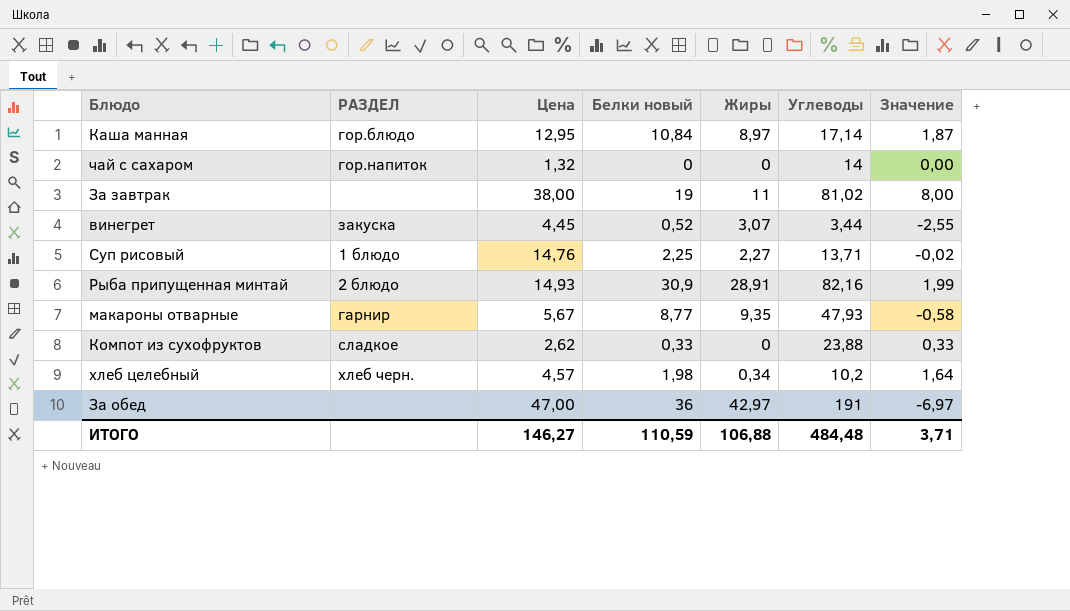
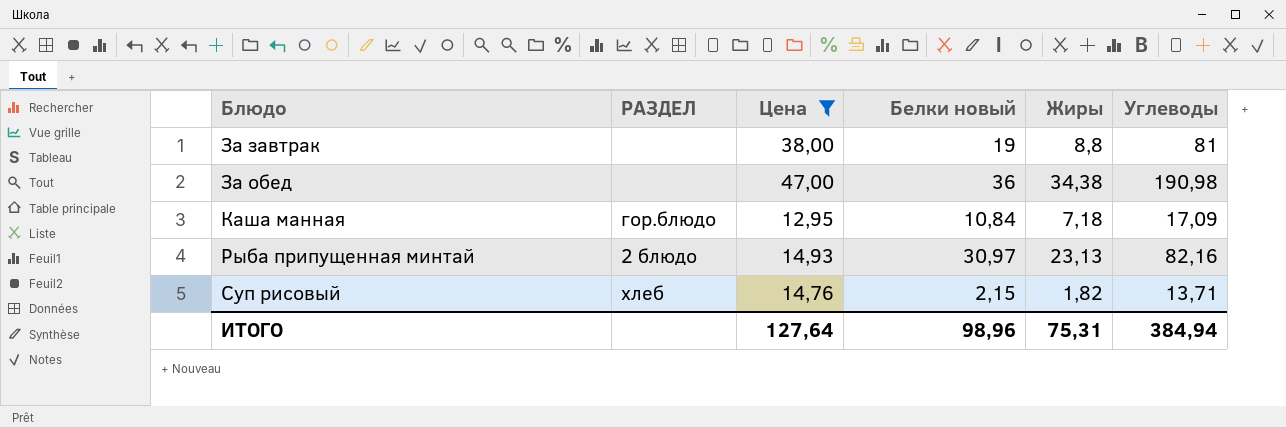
filter: none -> Цена >= 12,95
row order: none -> Блюдо ascending
column Значение | formula: [Белки новый] - [Жиры] -> none
За завтрак | Жиры: 11 -> 8,8
За завтрак | Углеводы: 81,02 -> 81
За обед | Жиры: 42,97 -> 34,38
За обед | Углеводы: 191 -> 190,98
Каша манная | Жиры: 8,97 -> 7,18
Каша манная | Углеводы: 17,14 -> 17,09
Рыба припущенная минтай | Белки новый: 30,9 -> 30,97
Рыба припущенная минтай | Жиры: 28,91 -> 23,13
Суп рисовый | РАЗДЕЛ: 1 блюдо -> хлеб
Суп рисовый | Белки новый: 2,25 -> 2,15
Суп рисовый | Жиры: 2,27 -> 1,82
ИТОГО | Цена: 146,27 -> 127,64
ИТОГО | Белки новый: 110,59 -> 98,96
ИТОГО | Жиры: 106,88 -> 75,31
ИТОГО | Углеводы: 484,48 -> 384,94

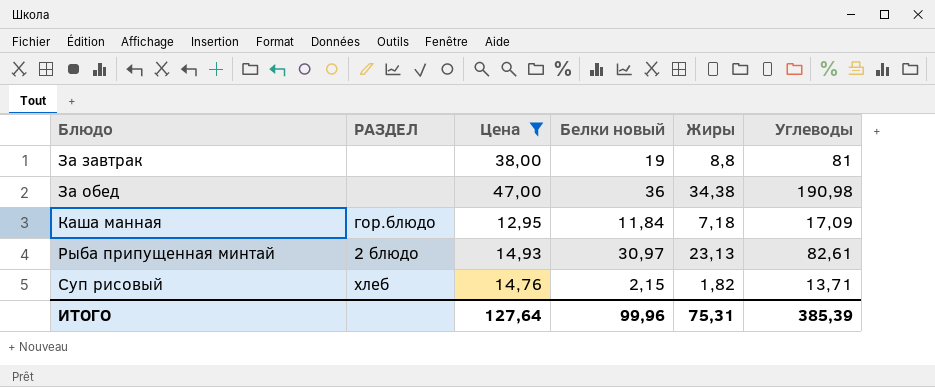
Каша манная | Белки новый: 10,84 -> 11,84
Рыба припущенная минтай | Углеводы: 82,16 -> 82,61
ИТОГО | Белки новый: 98,96 -> 99,96
ИТОГО | Углеводы: 384,94 -> 385,39

